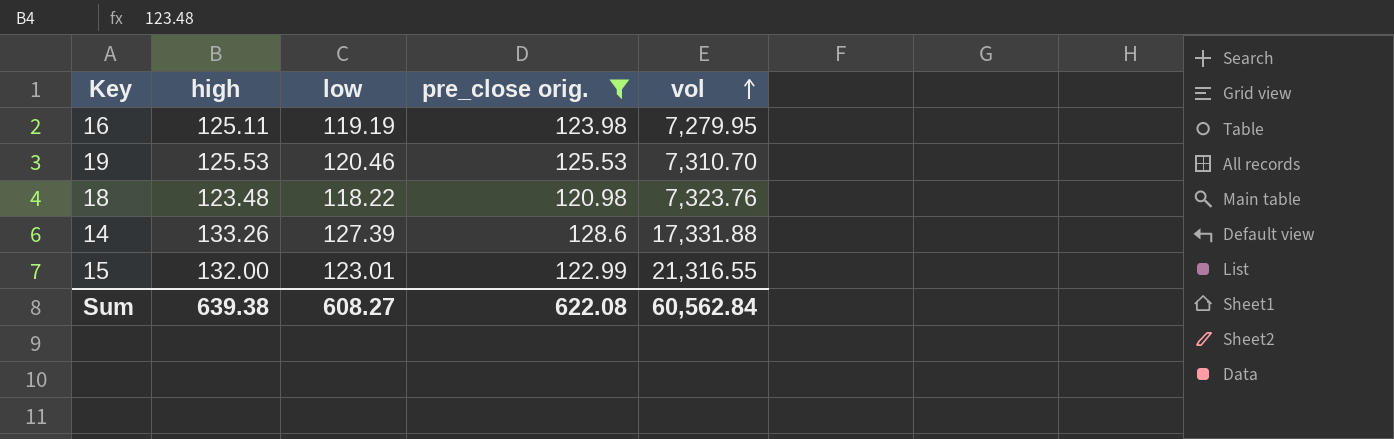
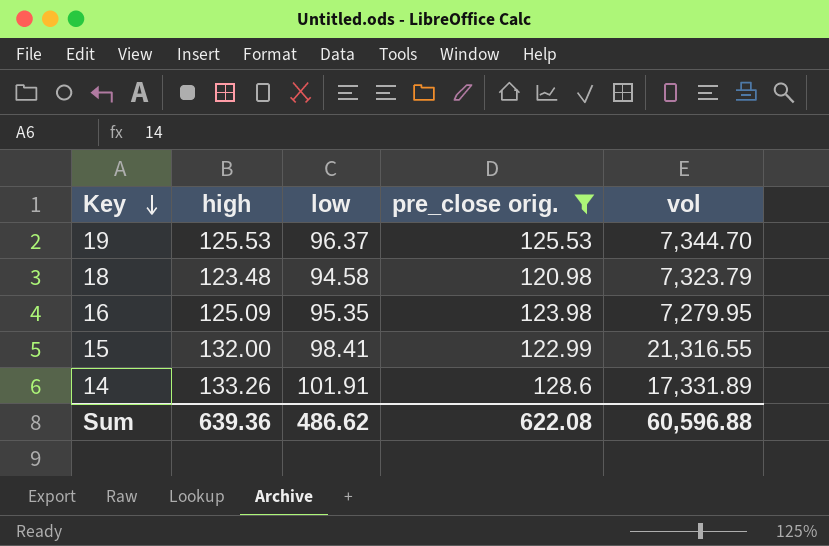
row order: vol ascending -> Key descending
19 | low: 120.46 -> 96.37
19 | vol: 7,310.70 -> 7,344.70
18 | low: 118.22 -> 94.58
18 | vol: 7,323.76 -> 7,323.79
16 | high: 125.11 -> 125.09
16 | low: 119.19 -> 95.35
15 | low: 123.01 -> 98.41
14 | low: 127.39 -> 101.91
14 | vol: 17,331.88 -> 17,331.89
Sum | high: 639.38 -> 639.36
Sum | low: 608.27 -> 486.62
Sum | vol: 60,562.84 -> 60,596.88

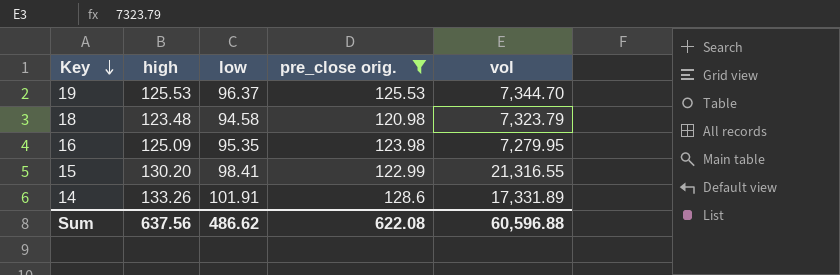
15 | high: 132.00 -> 130.20
Sum | high: 639.36 -> 637.56

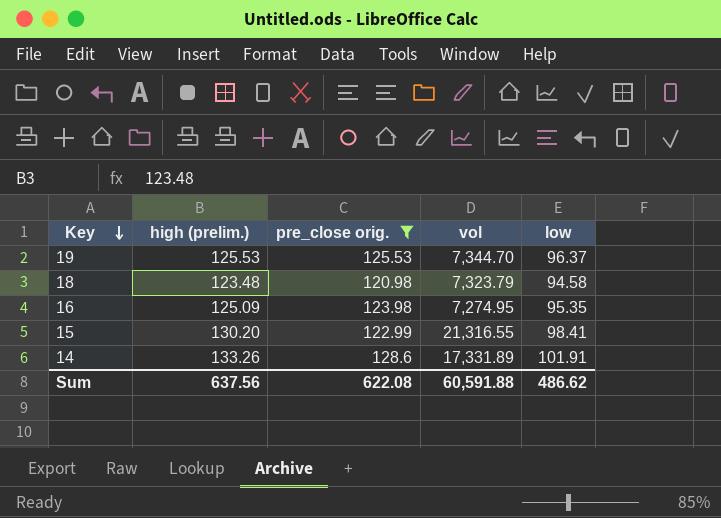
column name: high -> high (prelim.)
column low | position: 3 -> 5
16 | vol: 7,279.95 -> 7,274.95
Sum | vol: 60,596.88 -> 60,591.88

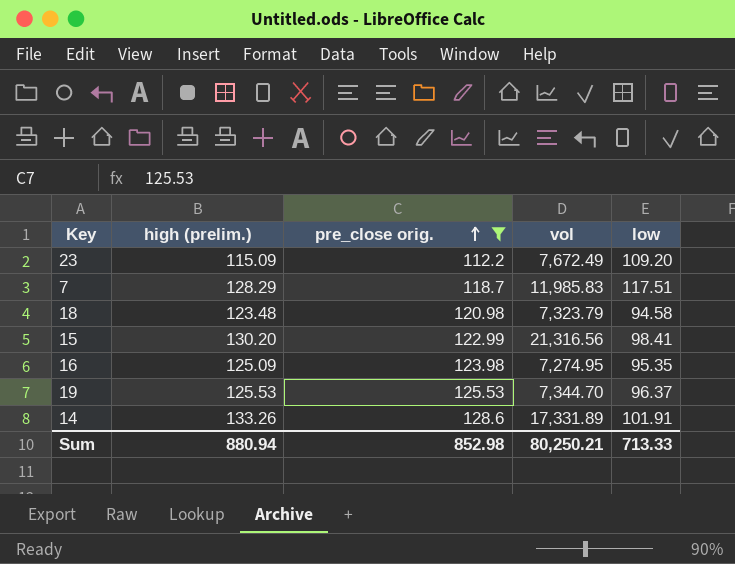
row order: Key descending -> pre_close orig. ascending
row 23: none -> 115.09 | 112.2 | 7,672.49 | 109.20
row 7: none -> 128.29 | 118.7 | 11,985.83 | 117.51
15 | vol: 21,316.55 -> 21,316.56
Sum | high (prelim.): 637.56 -> 880.94
Sum | pre_close orig.: 622.08 -> 852.98
Sum | vol: 60,591.88 -> 80,250.21
Sum | low: 486.62 -> 713.33

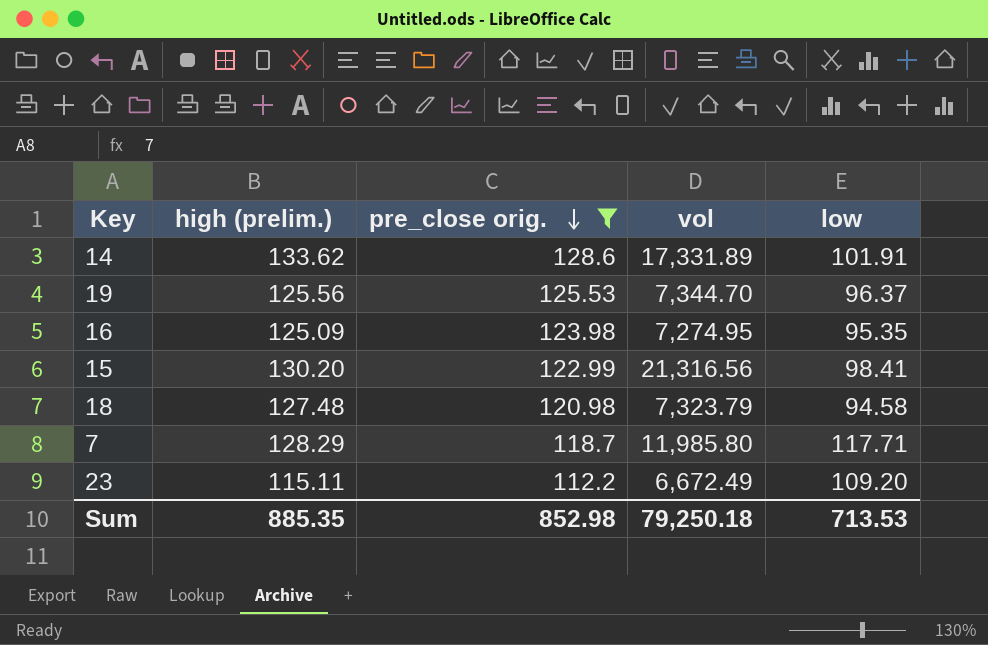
row order: pre_close orig. ascending -> pre_close orig. descending
14 | high (prelim.): 133.26 -> 133.62
19 | high (prelim.): 125.53 -> 125.56
18 | high (prelim.): 123.48 -> 127.48
7 | vol: 11,985.83 -> 11,985.80
7 | low: 117.51 -> 117.71
23 | high (prelim.): 115.09 -> 115.11
23 | vol: 7,672.49 -> 6,672.49
Sum | high (prelim.): 880.94 -> 885.35
Sum | vol: 80,250.21 -> 79,250.18
Sum | low: 713.33 -> 713.53

